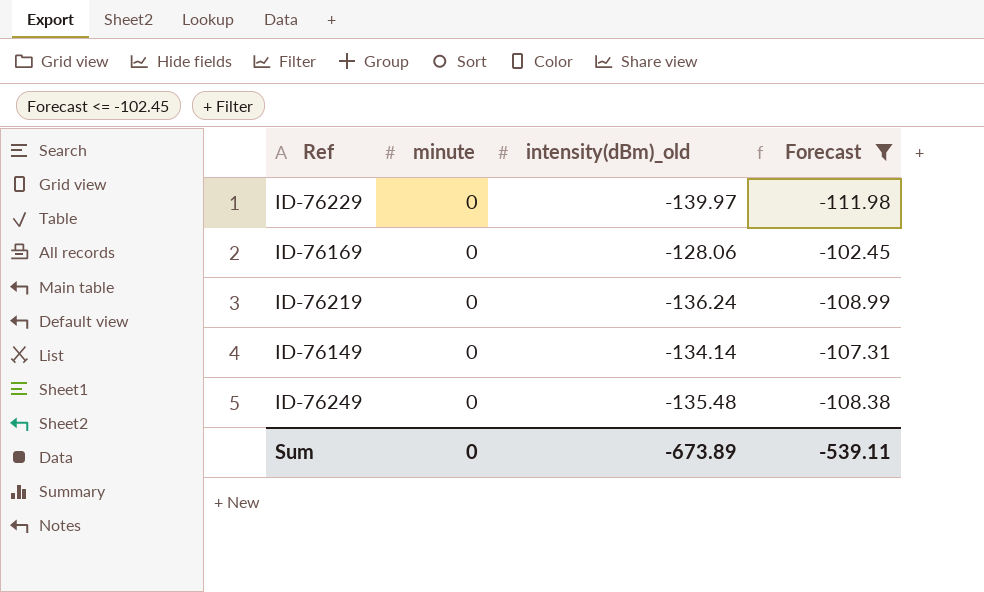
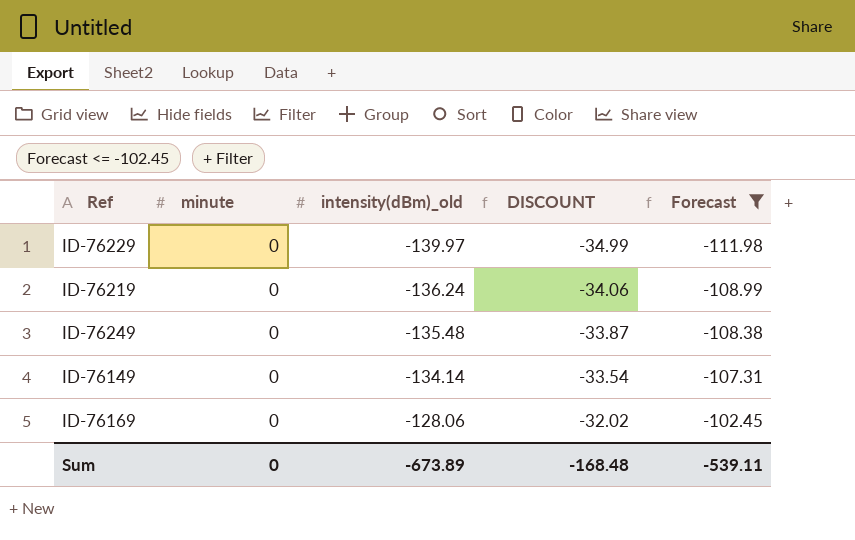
row order: none -> intensity(dBm)_old ascending
column DISCOUNT | formula: none -> [intensity(dBm)_old] * 0.25

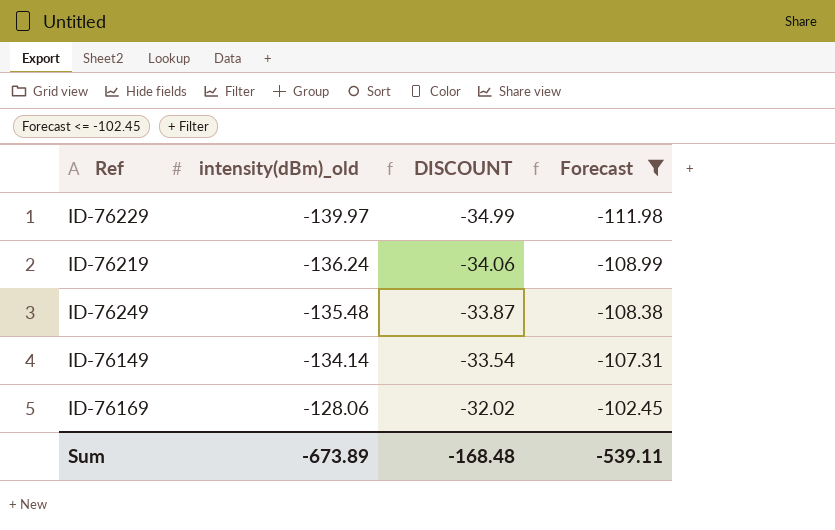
column minute | position: 2 -> none

